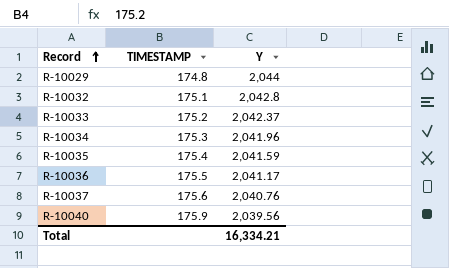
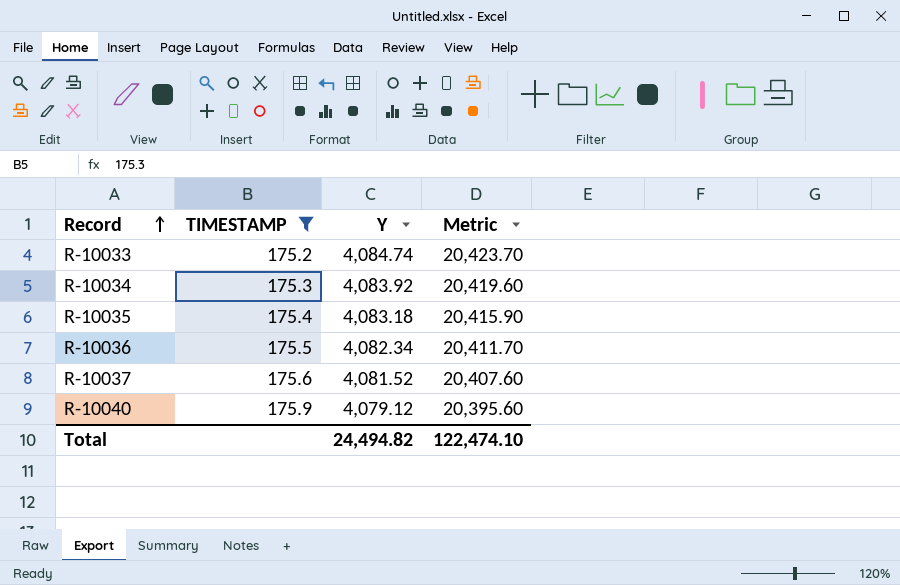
filter: none -> TIMESTAMP >= 175.2
column Metric | formula: none -> [Y] * 5
R-10033 | Y: 2,042.37 -> 4,084.74
R-10034 | Y: 2,041.96 -> 4,083.92
R-10035 | Y: 2,041.59 -> 4,083.18
R-10036 | Y: 2,041.17 -> 4,082.34
R-10037 | Y: 2,040.76 -> 4,081.52
R-10040 | Y: 2,039.56 -> 4,079.12
Total | Y: 16,334.21 -> 24,494.82

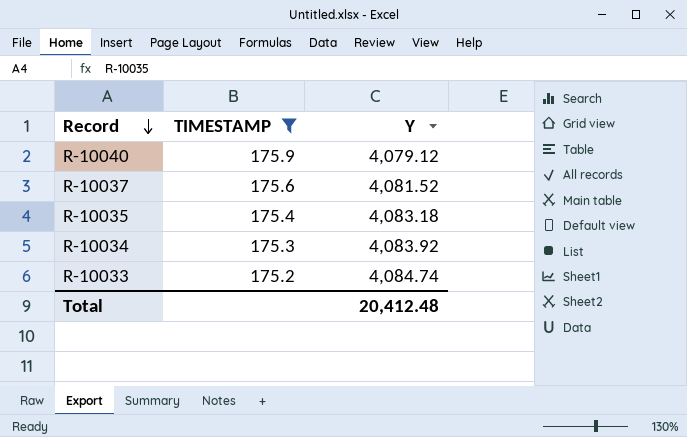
row order: Record ascending -> Record descending
column Metric | formula: [Y] * 5 -> none
row R-10036: 175.5 | 4,082.34 | 20,411.70 -> none
Total | Y: 24,494.82 -> 20,412.48

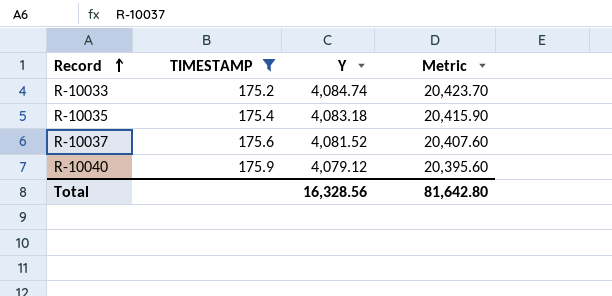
row order: Record descending -> Record ascending
column Metric | formula: none -> [Y] * 5
row R-10034: 175.3 | 4,083.92 -> none
Total | Y: 20,412.48 -> 16,328.56

